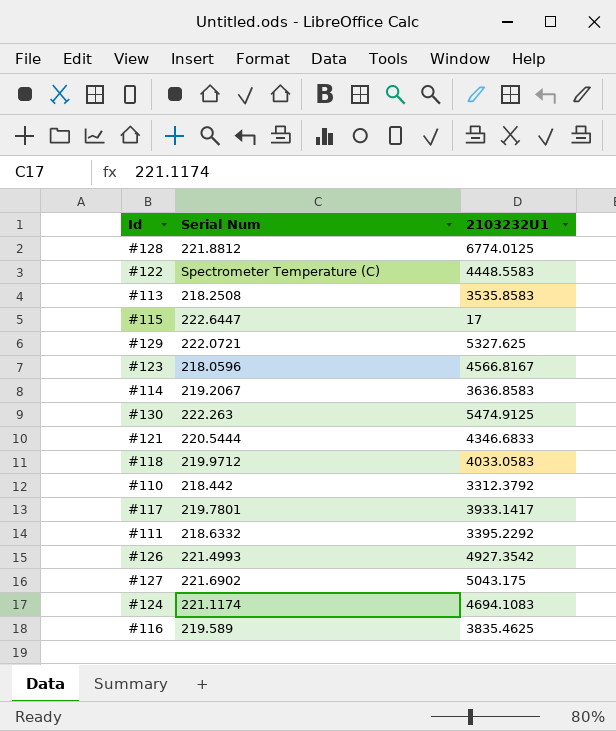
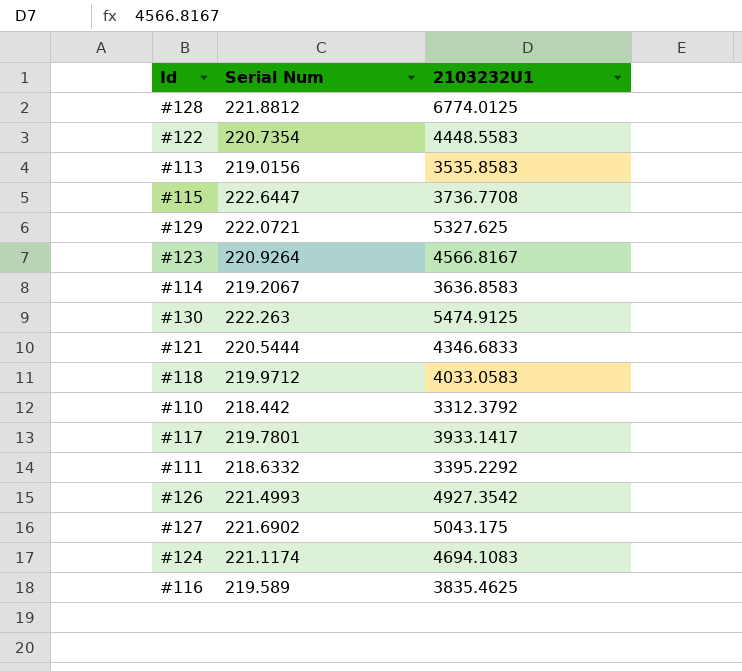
#122 | Serial Num: Spectrometer Temperature (C) -> 220.7354
#113 | Serial Num: 218.2508 -> 219.0156
#115 | 2103232U1: 17 -> 3736.7708
#123 | Serial Num: 218.0596 -> 220.9264

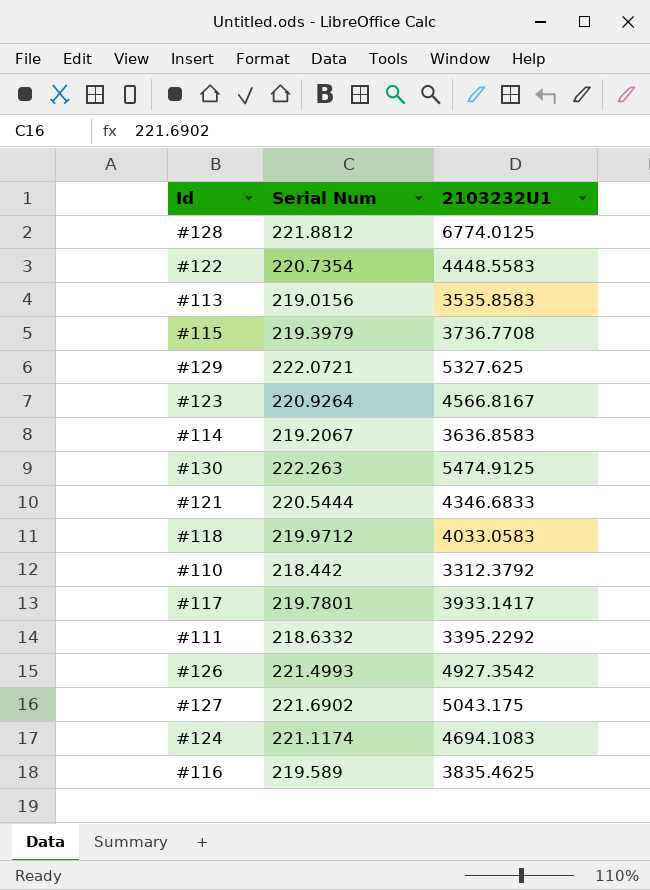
#115 | Serial Num: 222.6447 -> 219.3979

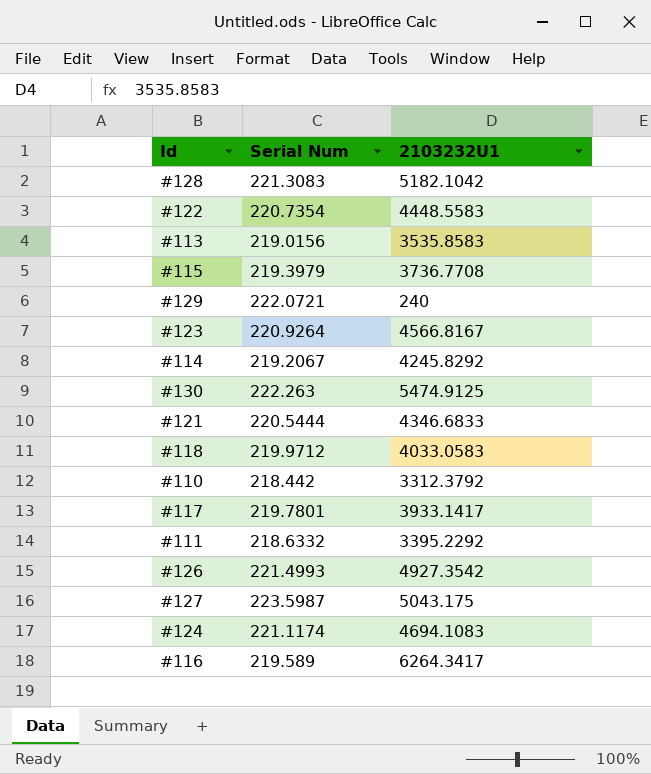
#128 | Serial Num: 221.8812 -> 221.3083
#128 | 2103232U1: 6774.0125 -> 5182.1042
#129 | 2103232U1: 5327.625 -> 240
#114 | 2103232U1: 3636.8583 -> 4245.8292
#127 | Serial Num: 221.6902 -> 223.5987
#116 | 2103232U1: 3835.4625 -> 6264.3417

